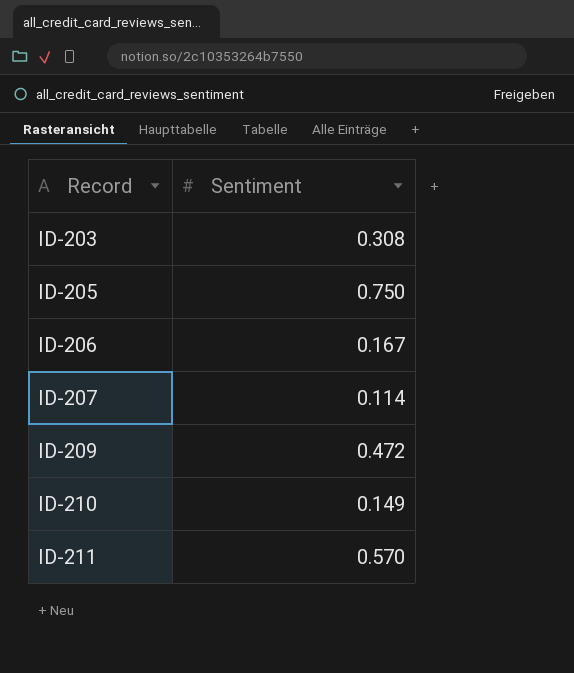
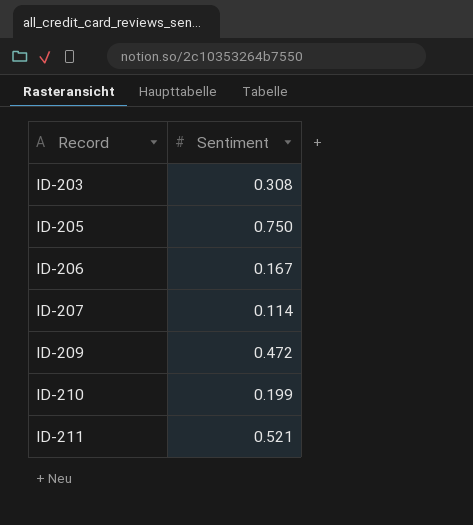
ID-210 | Sentiment: 0.149 -> 0.199
ID-211 | Sentiment: 0.570 -> 0.521

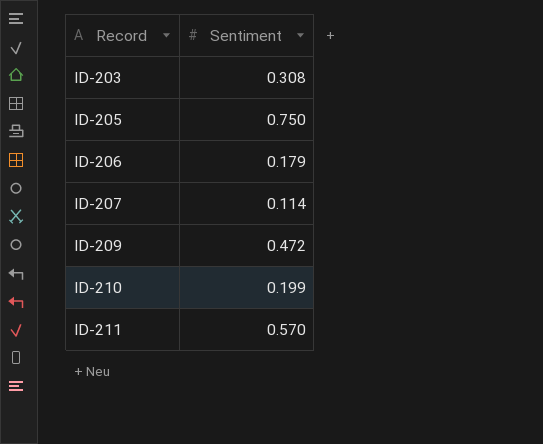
ID-206 | Sentiment: 0.167 -> 0.179
ID-211 | Sentiment: 0.521 -> 0.570

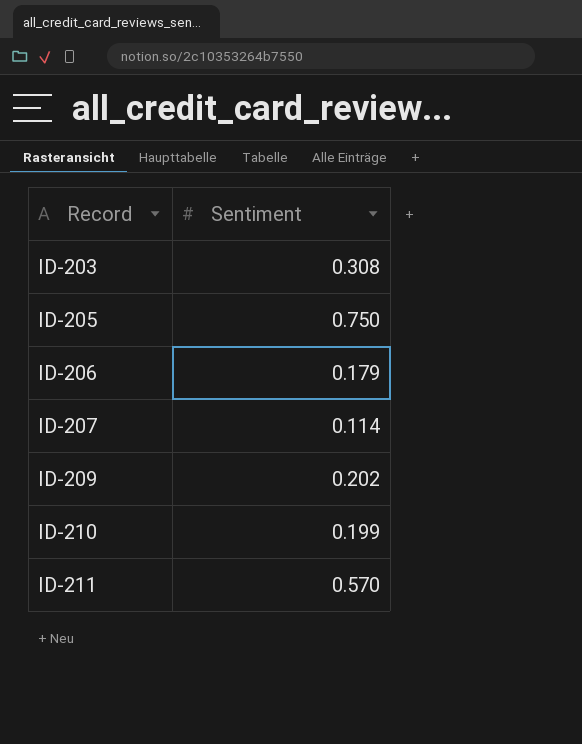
ID-209 | Sentiment: 0.472 -> 0.202

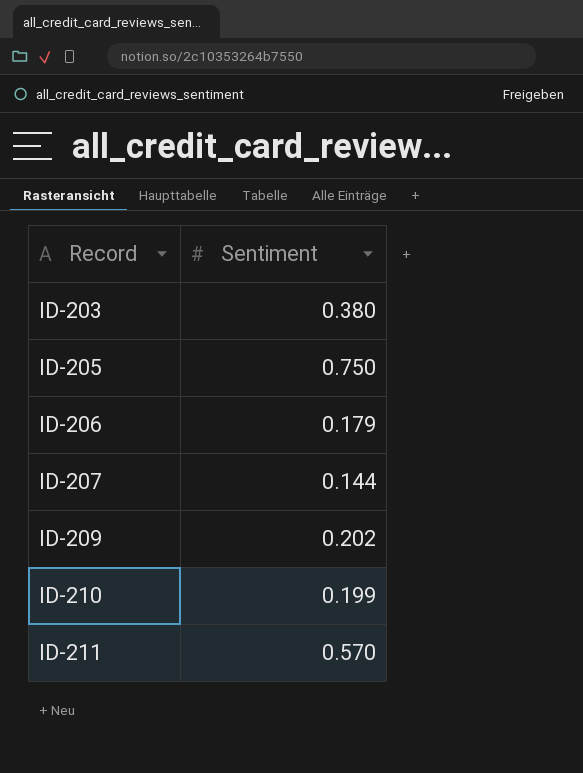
ID-203 | Sentiment: 0.308 -> 0.380
ID-207 | Sentiment: 0.114 -> 0.144

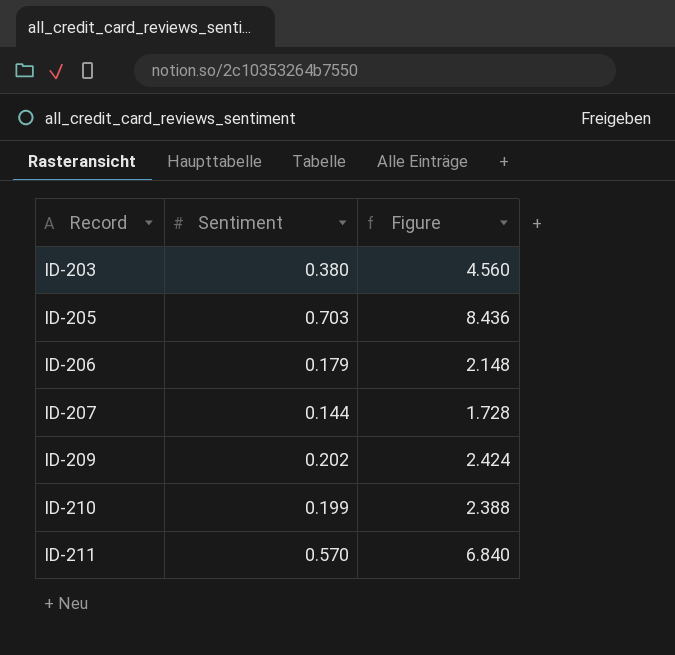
column Figure | formula: none -> [Sentiment] * 12
ID-205 | Sentiment: 0.750 -> 0.703

